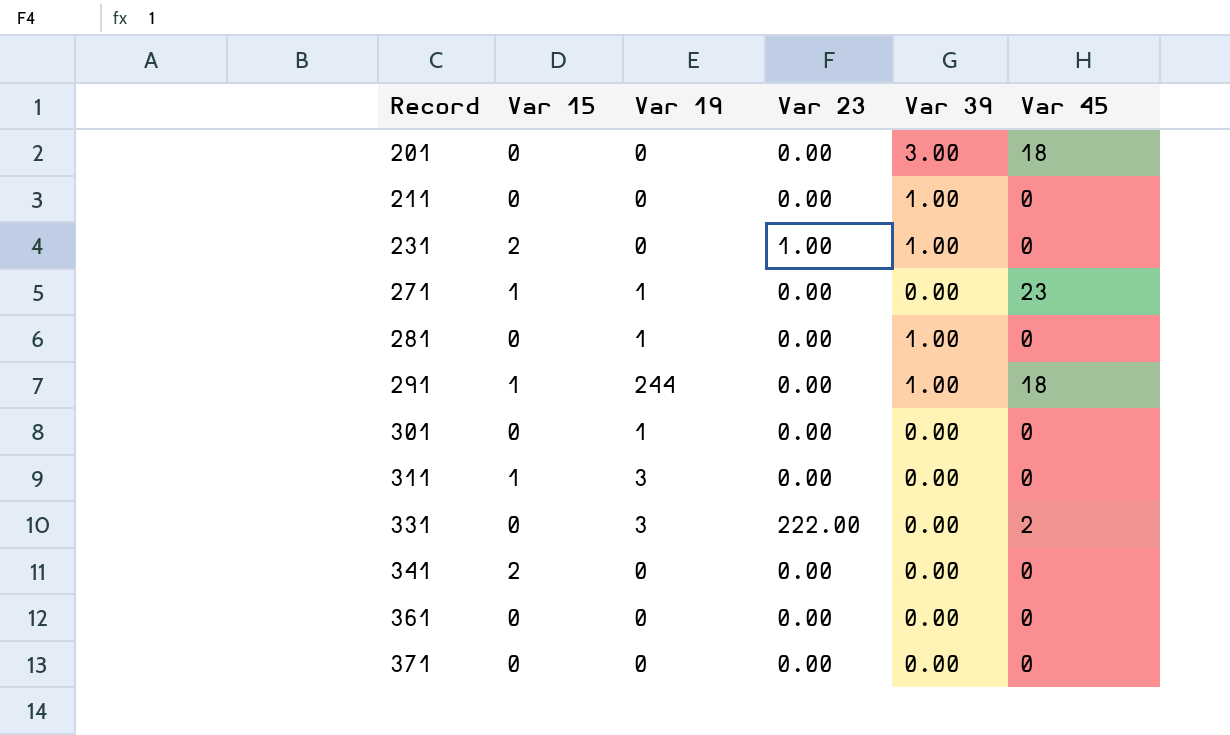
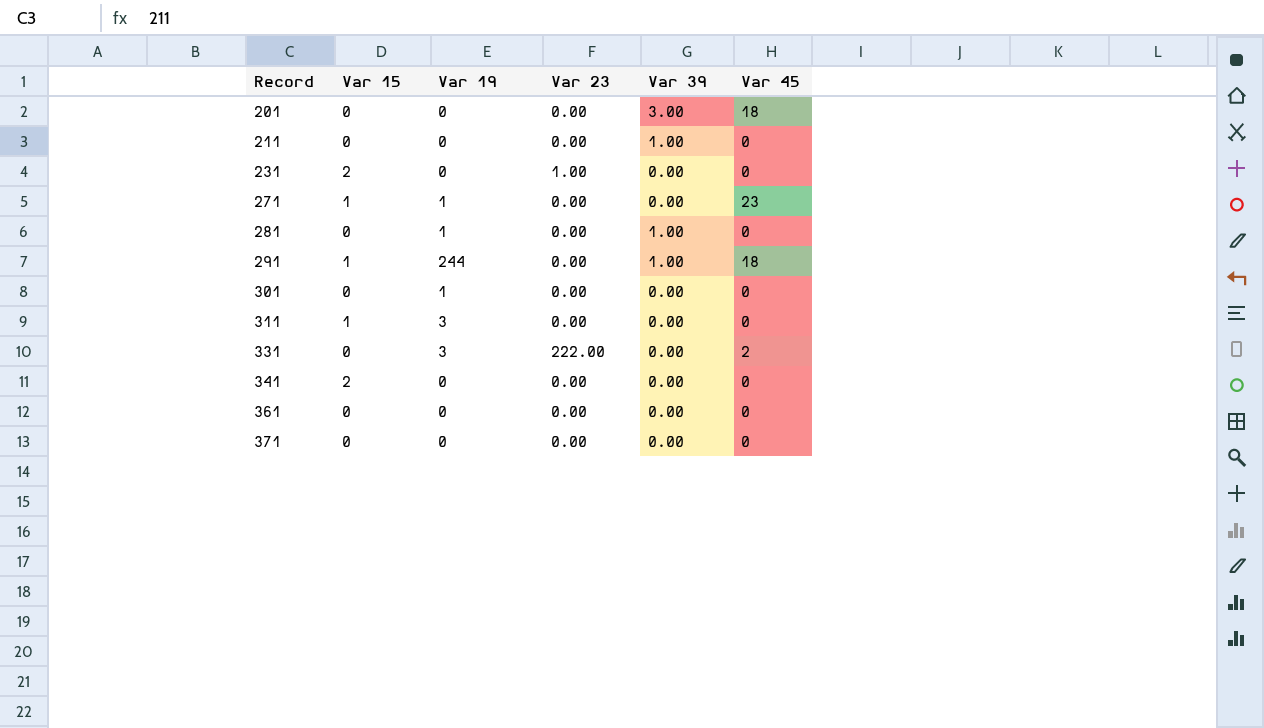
231 | Var 39: 1.00 -> 0.00

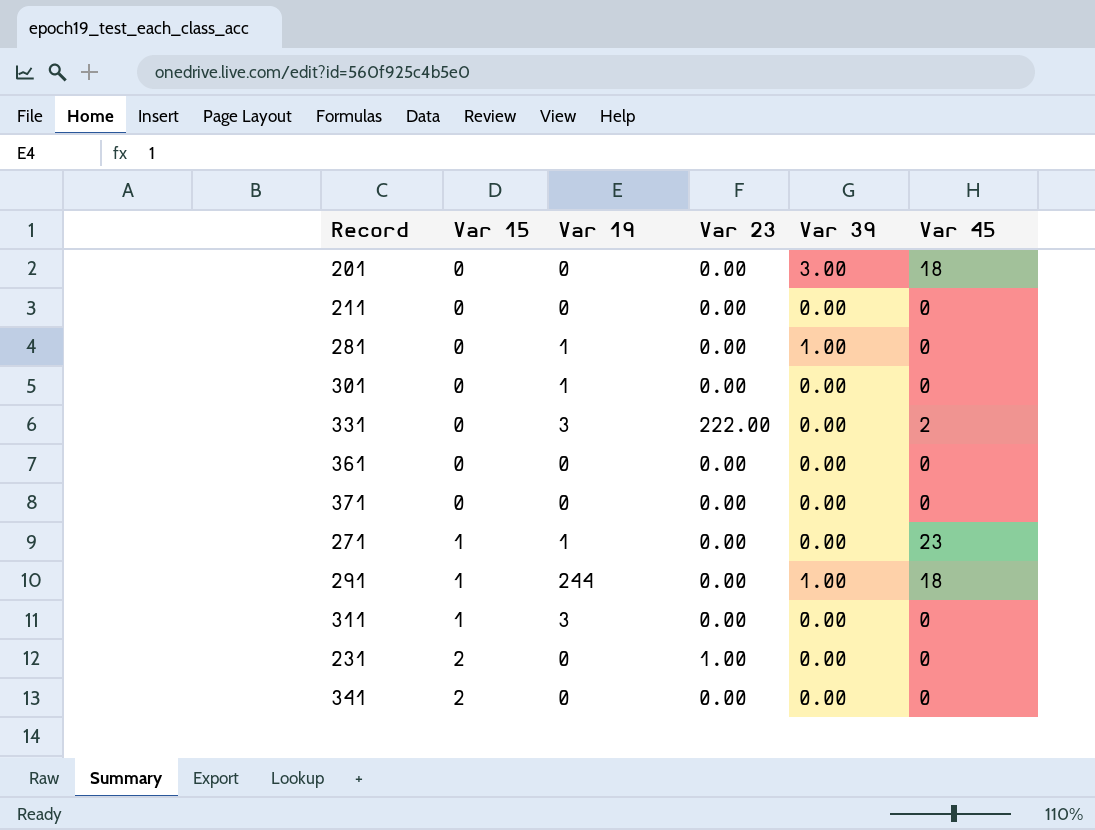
row order: Record ascending -> Var 15 ascending
211 | Var 39: 1.00 -> 0.00

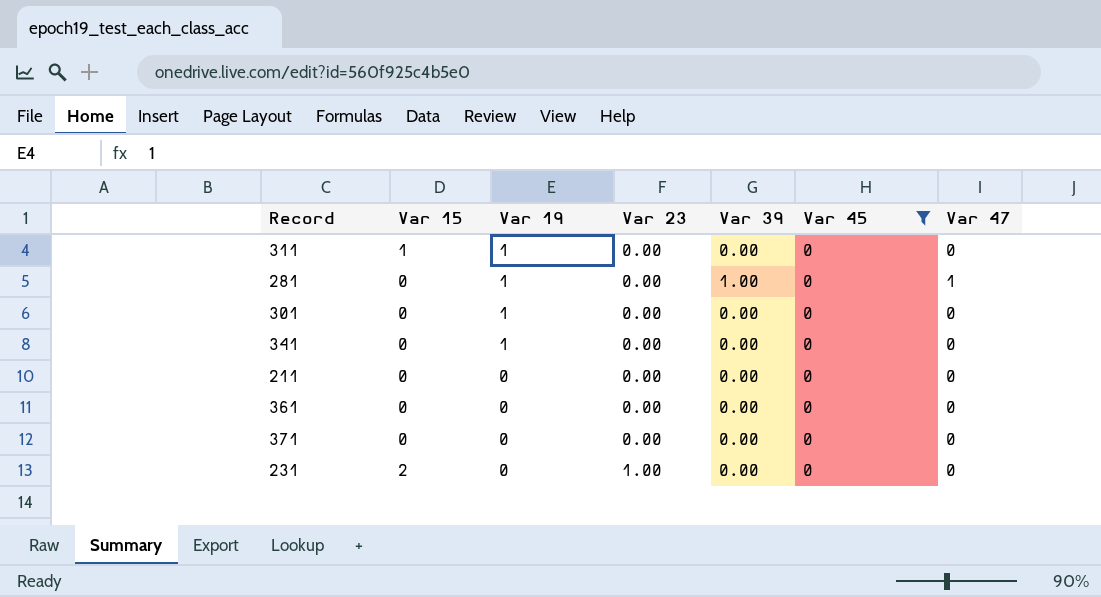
filter: none -> Var 45 = 0
row order: Var 15 ascending -> Var 19 descending
column Var 47 | position: none -> 7
311 | Var 19: 3 -> 1
341 | Var 15: 2 -> 0
341 | Var 19: 0 -> 1

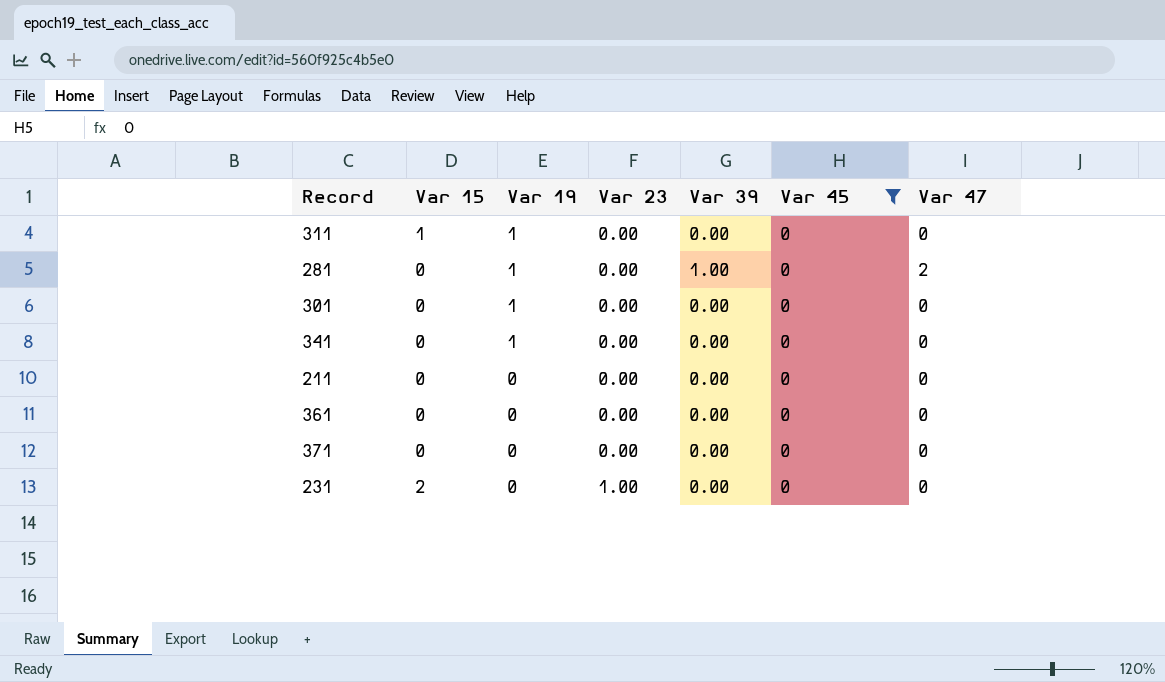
281 | Var 47: 1 -> 2

